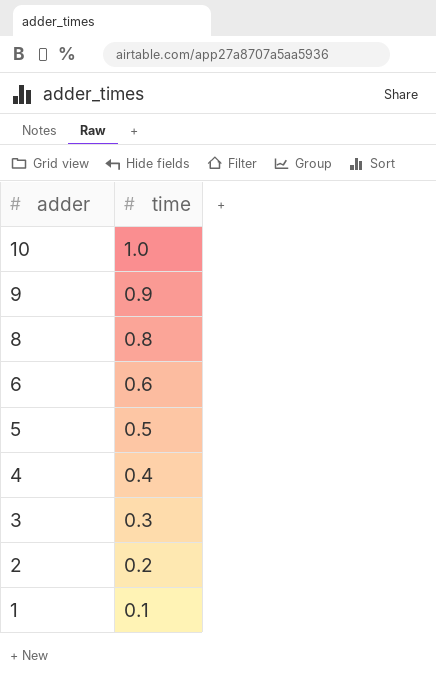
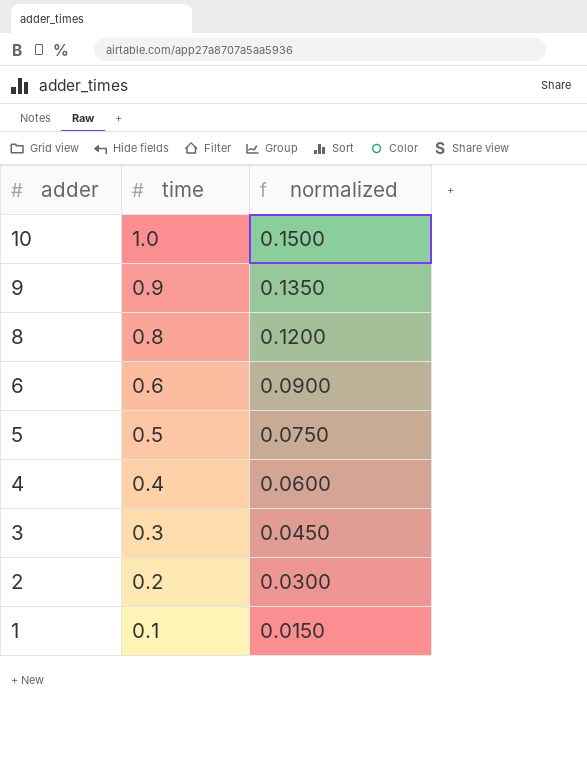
column normalized | formula: none -> [time] * 0.15

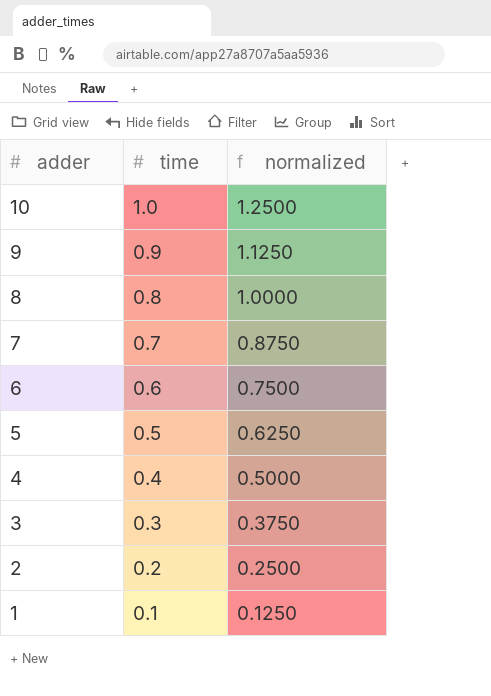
column normalized | formula: [time] * 0.15 -> [time] * 1.25
row 7: none -> 0.7 | 0.8750

